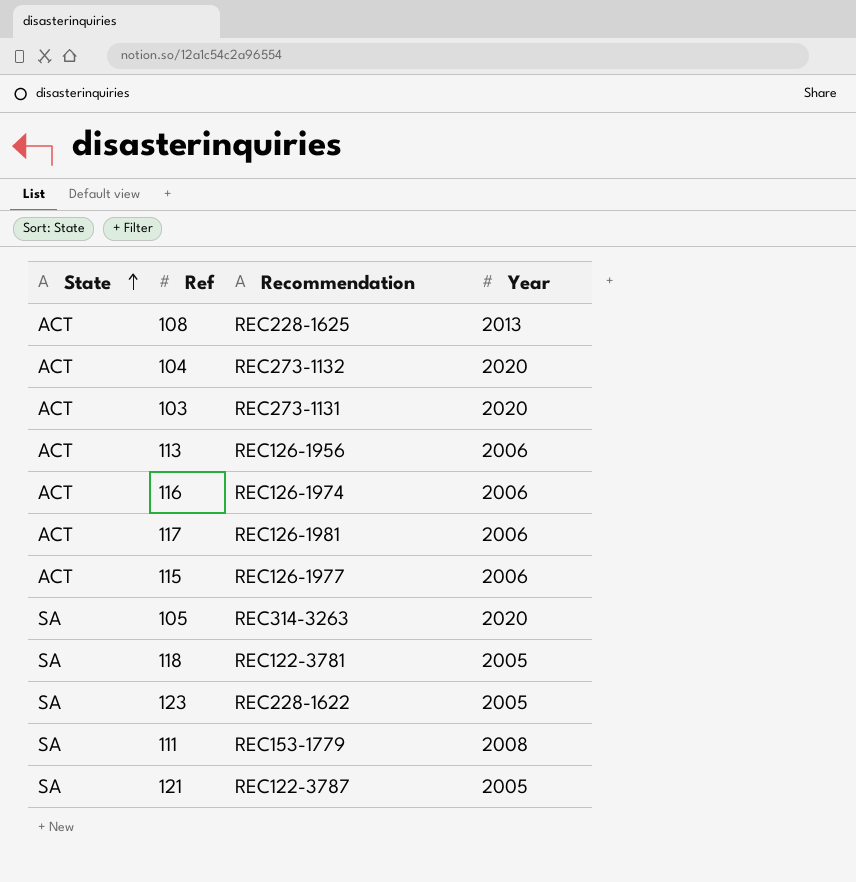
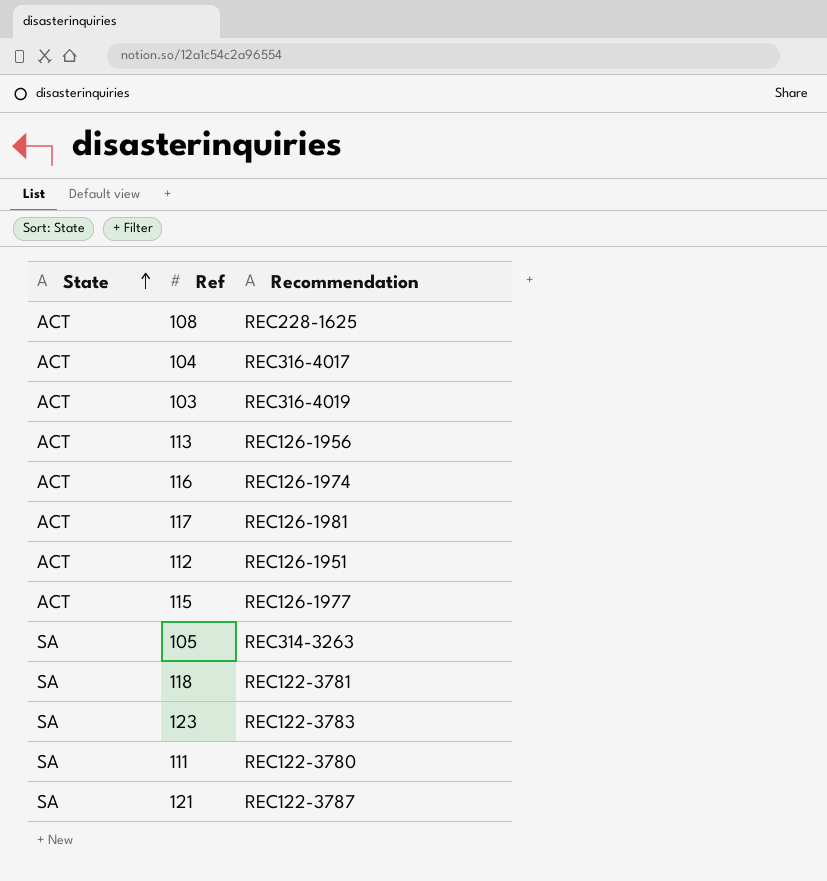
column Year | position: 4 -> none
104 | Recommendation: REC273-1132 -> REC316-4017
103 | Recommendation: REC273-1131 -> REC316-4019
row 112: none -> ACT | REC126-1951
123 | Recommendation: REC228-1622 -> REC122-3783
111 | Recommendation: REC153-1779 -> REC122-3780

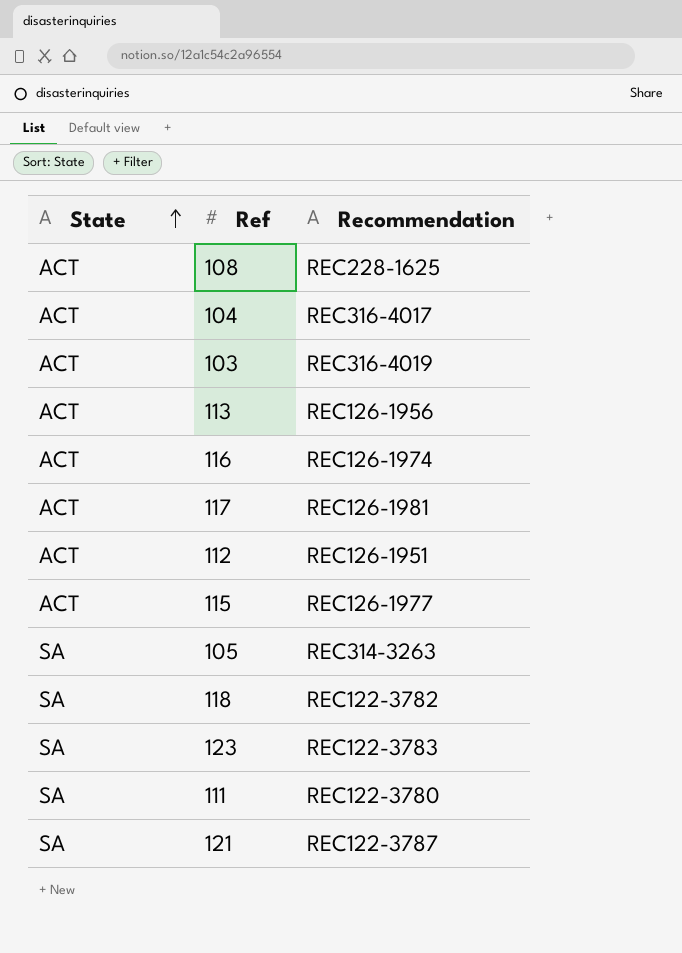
118 | Recommendation: REC122-3781 -> REC122-3782

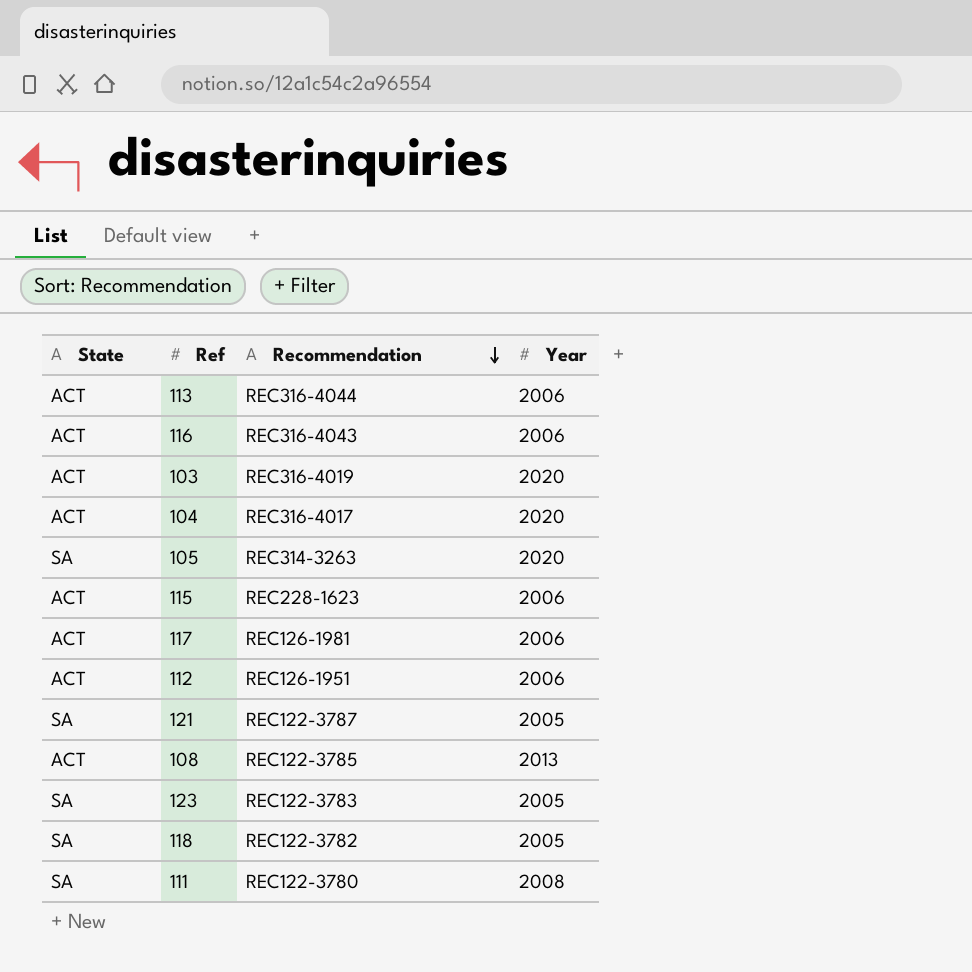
row order: State ascending -> Recommendation descending
column Year | position: none -> 4
113 | Recommendation: REC126-1956 -> REC316-4044
116 | Recommendation: REC126-1974 -> REC316-4043
115 | Recommendation: REC126-1977 -> REC228-1623
108 | Recommendation: REC228-1625 -> REC122-3785

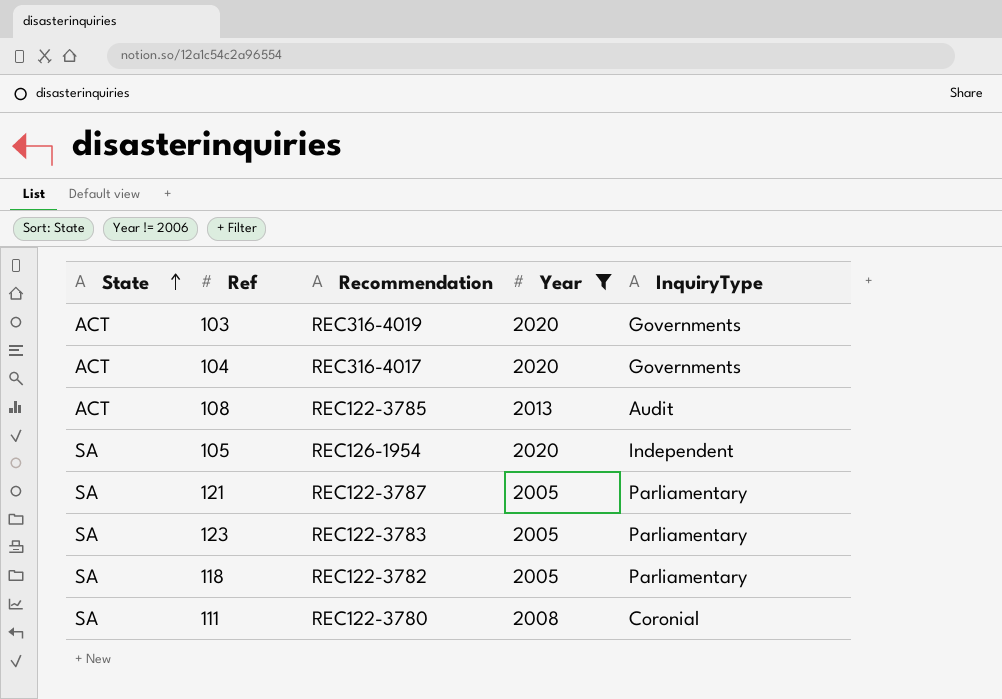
filter: none -> Year != 2006
row order: Recommendation descending -> State ascending
column InquiryType | position: none -> 5
105 | Recommendation: REC314-3263 -> REC126-1954

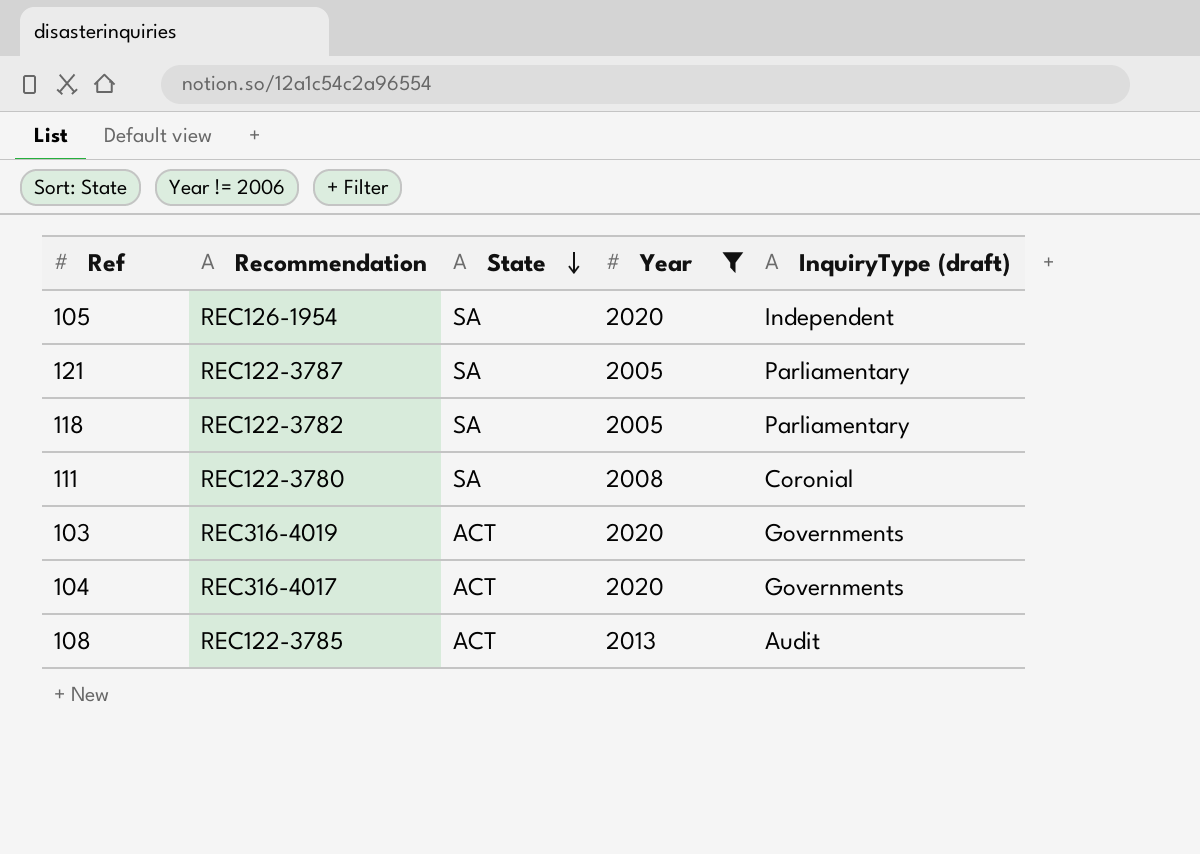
row order: State ascending -> State descending
column State | position: 1 -> 3
column name: InquiryType -> InquiryType (draft)
row 123: SA | REC122-3783 | 2005 | Parliamentary -> none

